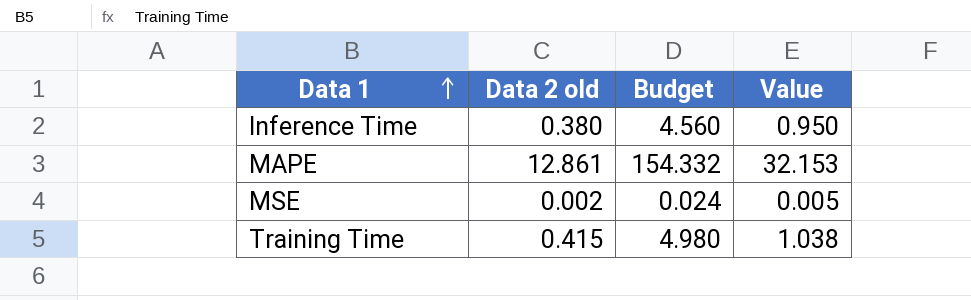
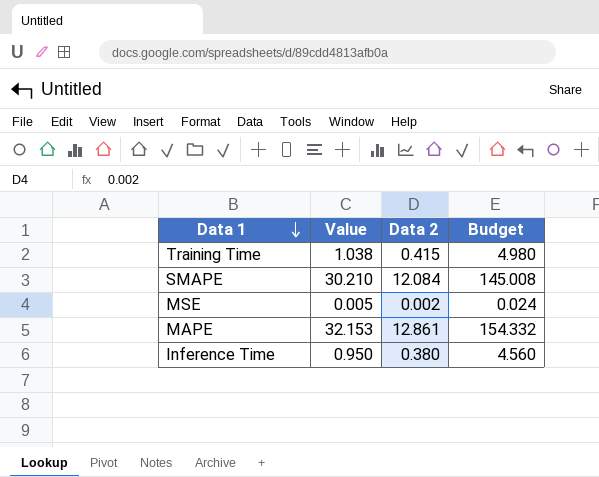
row order: Data 1 ascending -> Data 1 descending
column Value | position: 4 -> 2
column name: Data 2 old -> Data 2
row SMAPE: none -> 30.210 | 12.084 | 145.008

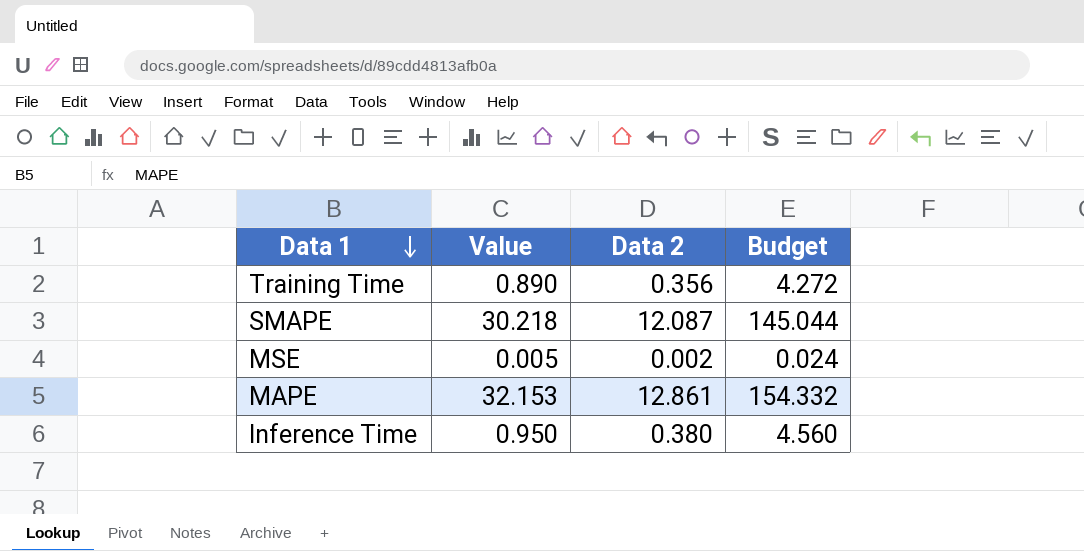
Training Time | Value: 1.038 -> 0.890
Training Time | Data 2: 0.415 -> 0.356
Training Time | Budget: 4.980 -> 4.272
SMAPE | Value: 30.210 -> 30.218
SMAPE | Data 2: 12.084 -> 12.087
SMAPE | Budget: 145.008 -> 145.044

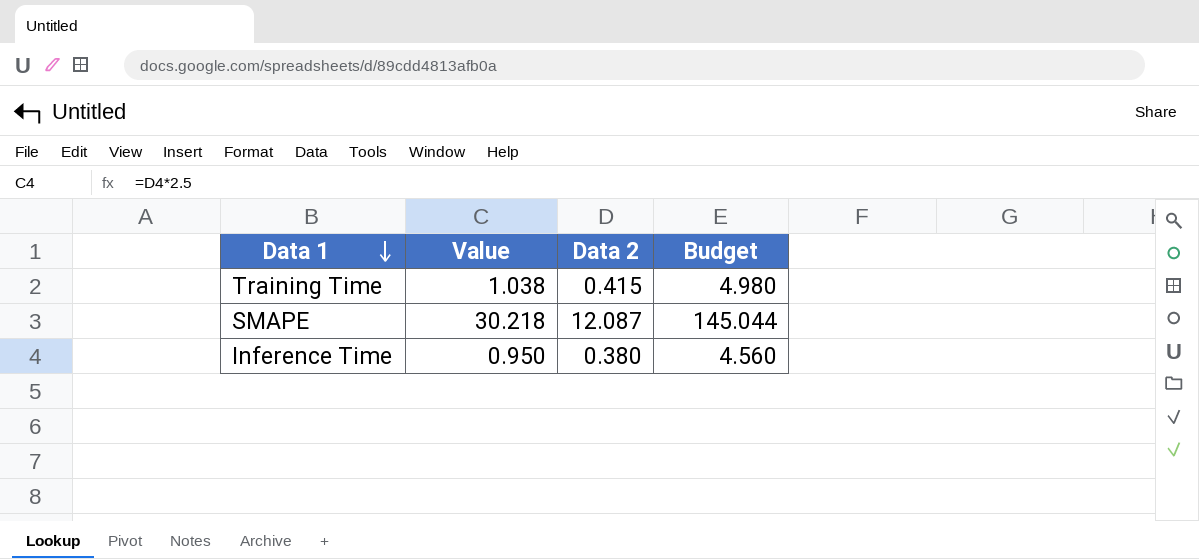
row MSE: 0.005 | 0.002 | 0.024 -> none
row MAPE: 32.153 | 12.861 | 154.332 -> none
Training Time | Value: 0.890 -> 1.038
Training Time | Data 2: 0.356 -> 0.415
Training Time | Budget: 4.272 -> 4.980

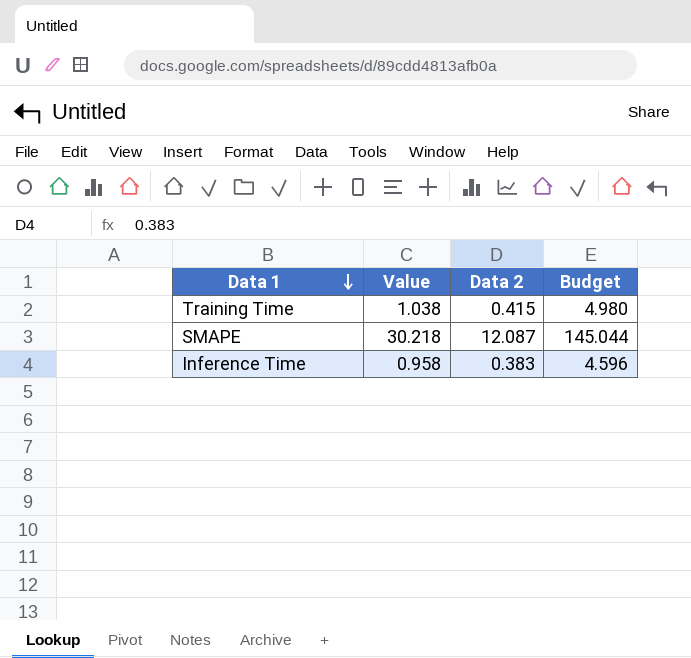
Inference Time | Value: 0.950 -> 0.958
Inference Time | Data 2: 0.380 -> 0.383
Inference Time | Budget: 4.560 -> 4.596

